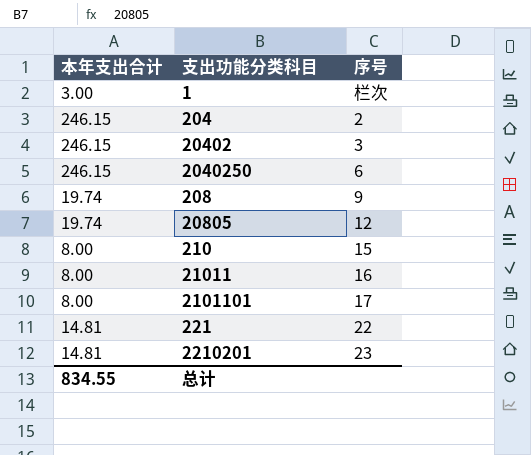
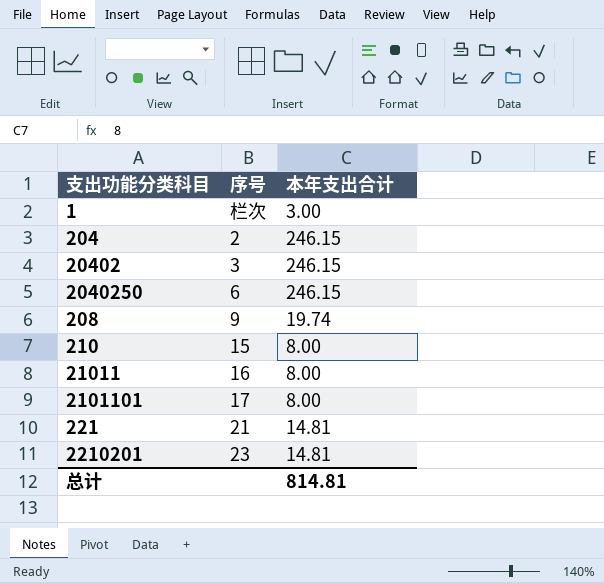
column 本年支出合计 | position: 1 -> 3
row 20805: 19.74 | 12 -> none
221 | 序号: 22 -> 21
总计 | 本年支出合计: 834.55 -> 814.81

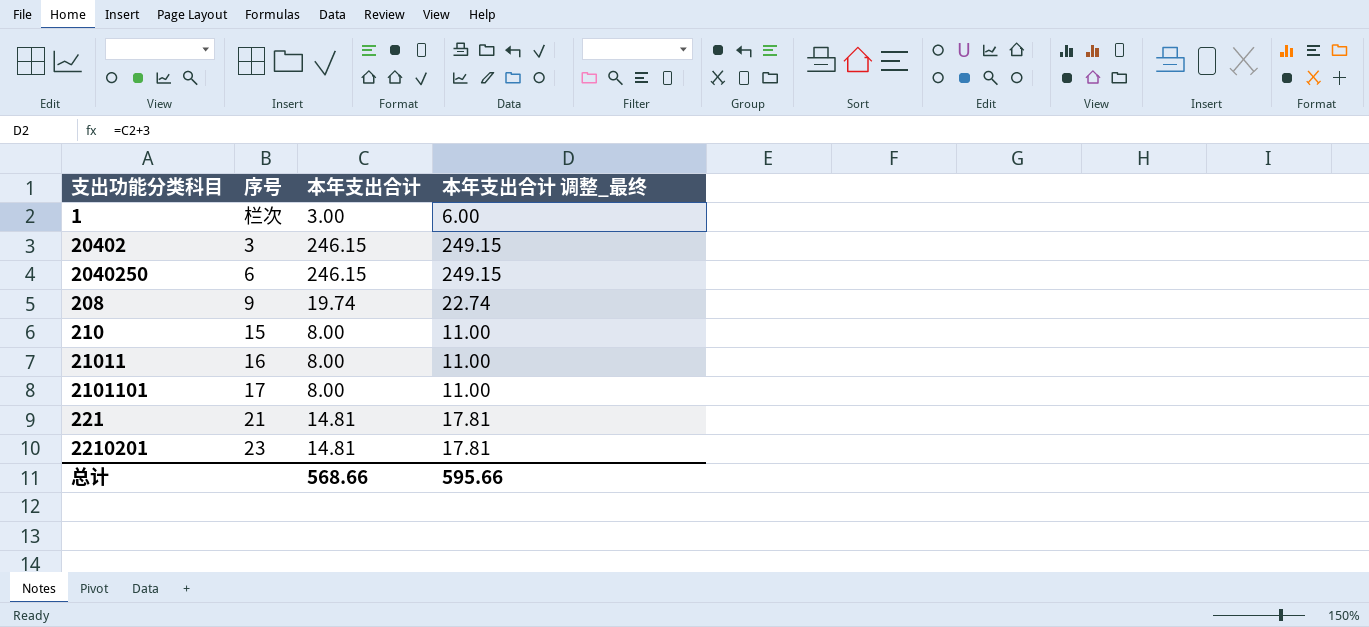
column 本年支出合计 调整_最终 | formula: none -> [本年支出合计] + 3
row 204: 2 | 246.15 -> none
总计 | 本年支出合计: 814.81 -> 568.66

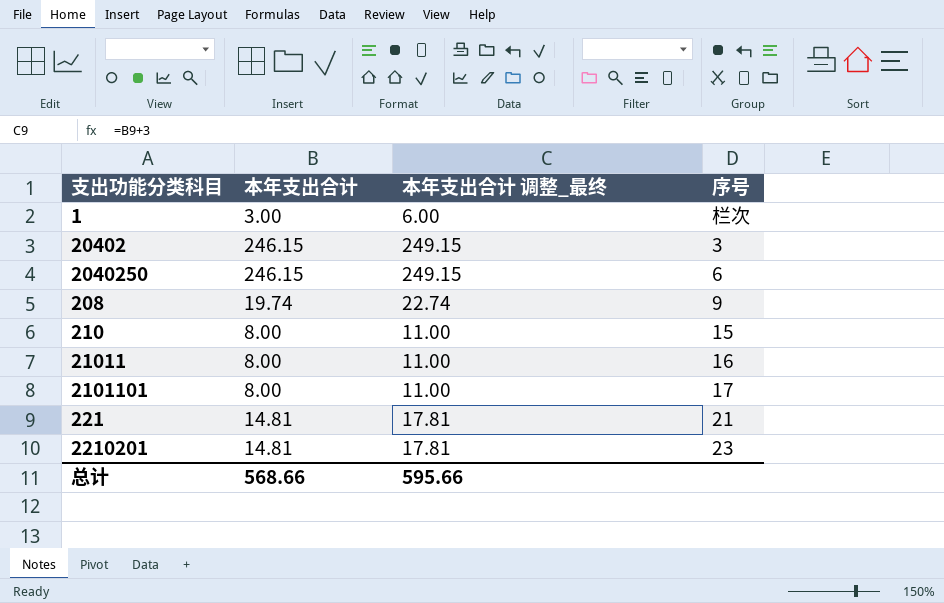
column 序号 | position: 2 -> 4

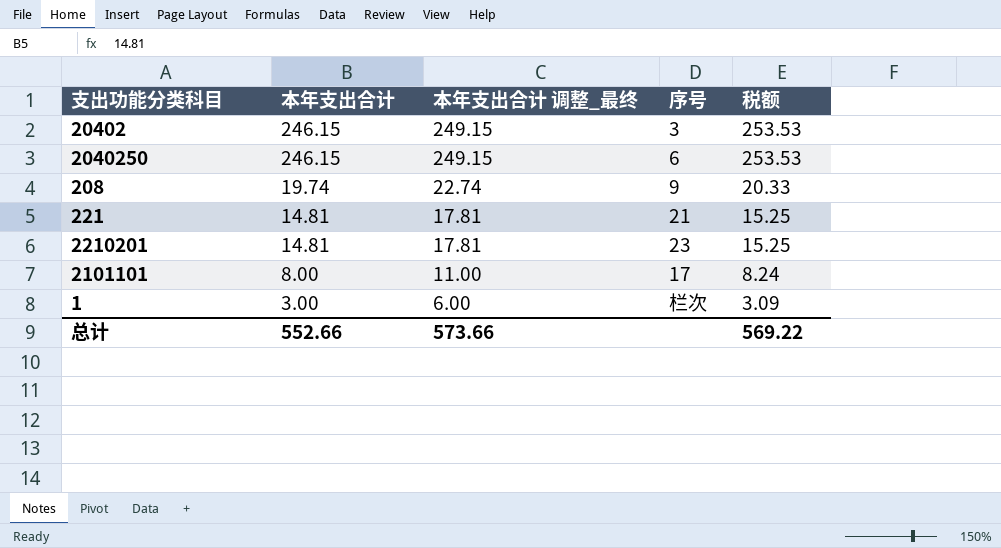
row order: none -> 本年支出合计 descending
column 税额 | formula: none -> [本年支出合计] * 1.03
row 210: 8.00 | 11.00 | 15 -> none
row 21011: 8.00 | 11.00 | 16 -> none
总计 | 本年支出合计: 568.66 -> 552.66
总计 | 本年支出合计 调整_最终: 595.66 -> 573.66

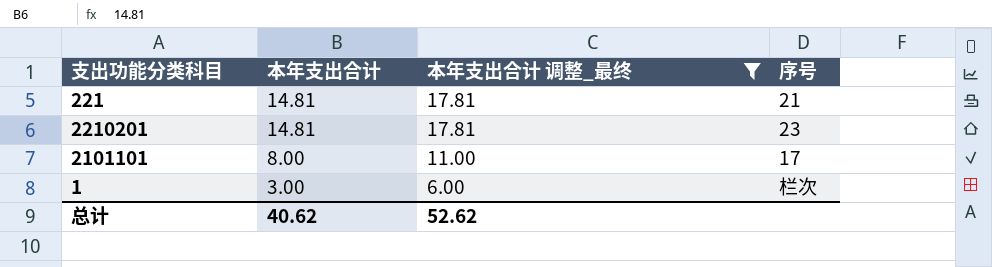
filter: none -> 本年支出合计 调整_最终 <= 17.81
column 税额 | formula: [本年支出合计] * 1.03 -> none
总计 | 本年支出合计: 552.66 -> 40.62
总计 | 本年支出合计 调整_最终: 573.66 -> 52.62

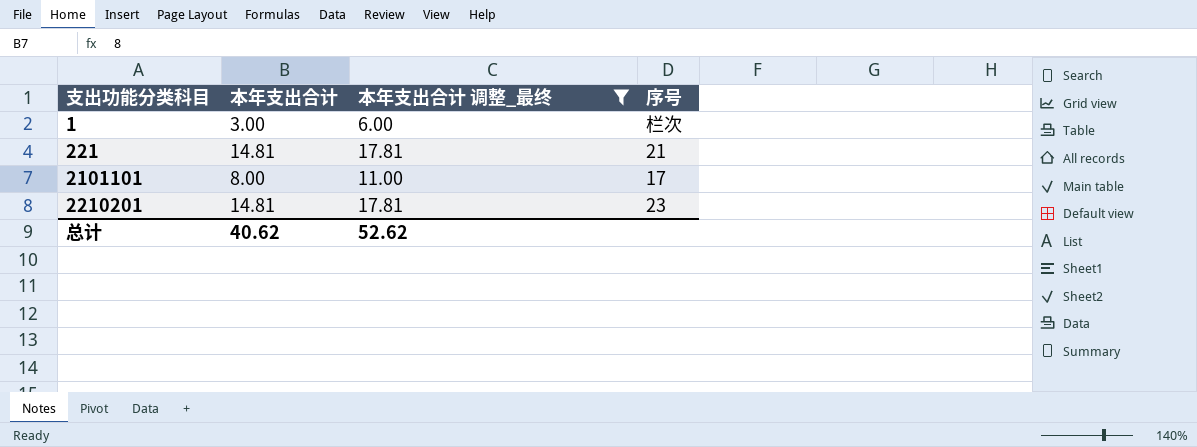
row order: 本年支出合计 descending -> 支出功能分类科目 ascending

